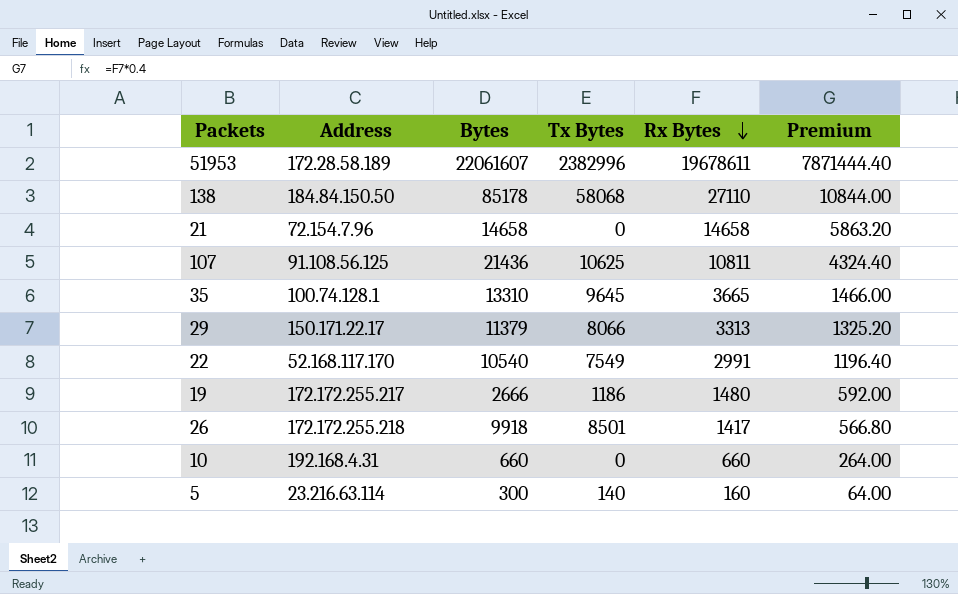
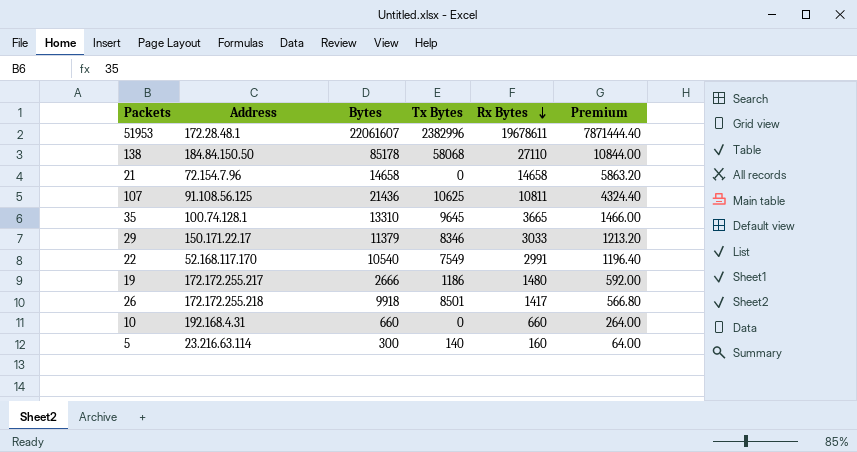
51953 | Address: 172.28.58.189 -> 172.28.48.1
29 | Tx Bytes: 8066 -> 8346
29 | Rx Bytes: 3313 -> 3033
29 | Premium: 1325.20 -> 1213.20

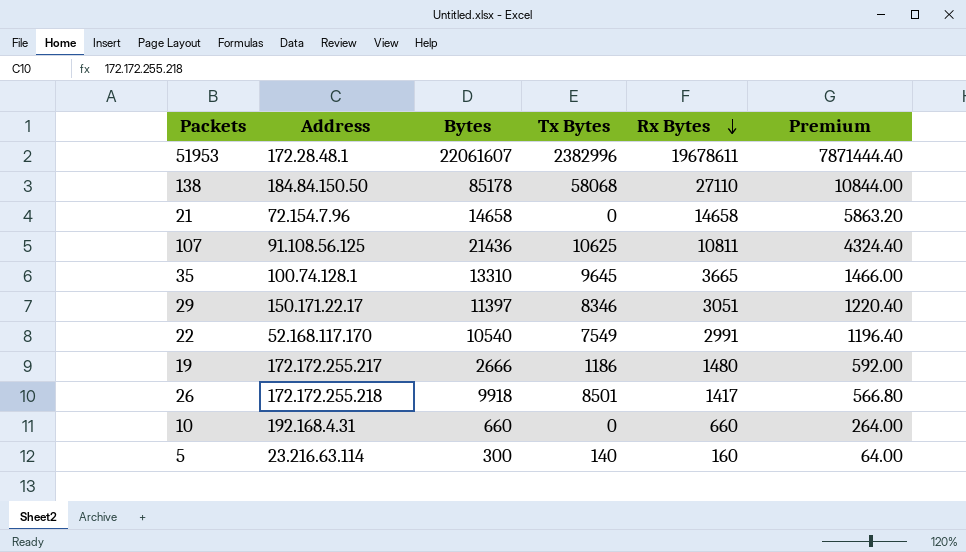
29 | Bytes: 11379 -> 11397
29 | Rx Bytes: 3033 -> 3051
29 | Premium: 1213.20 -> 1220.40

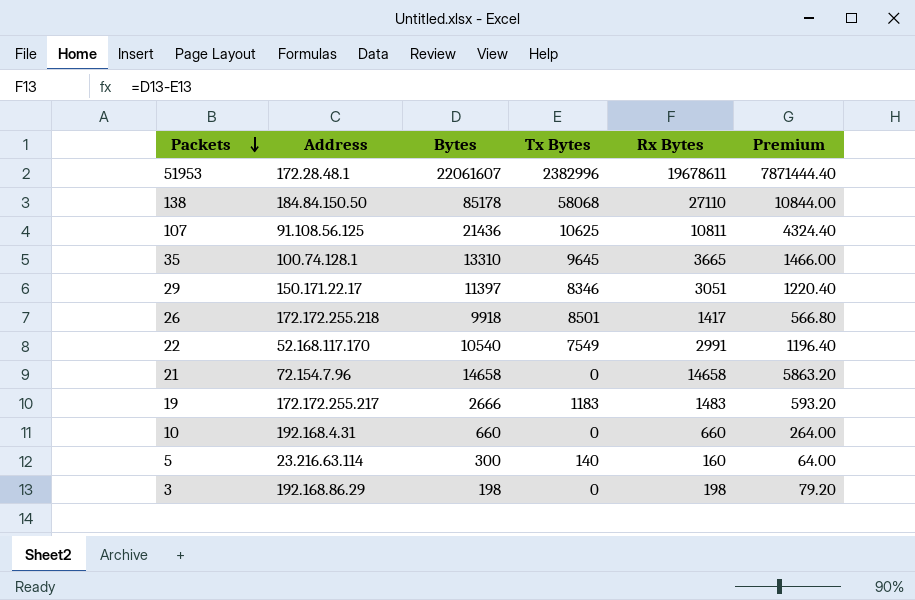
row order: Rx Bytes descending -> Packets descending
19 | Tx Bytes: 1186 -> 1183
19 | Rx Bytes: 1480 -> 1483
19 | Premium: 592.00 -> 593.20
row 3: none -> 192.168.86.29 | 198 | 0 | 198 | 79.20

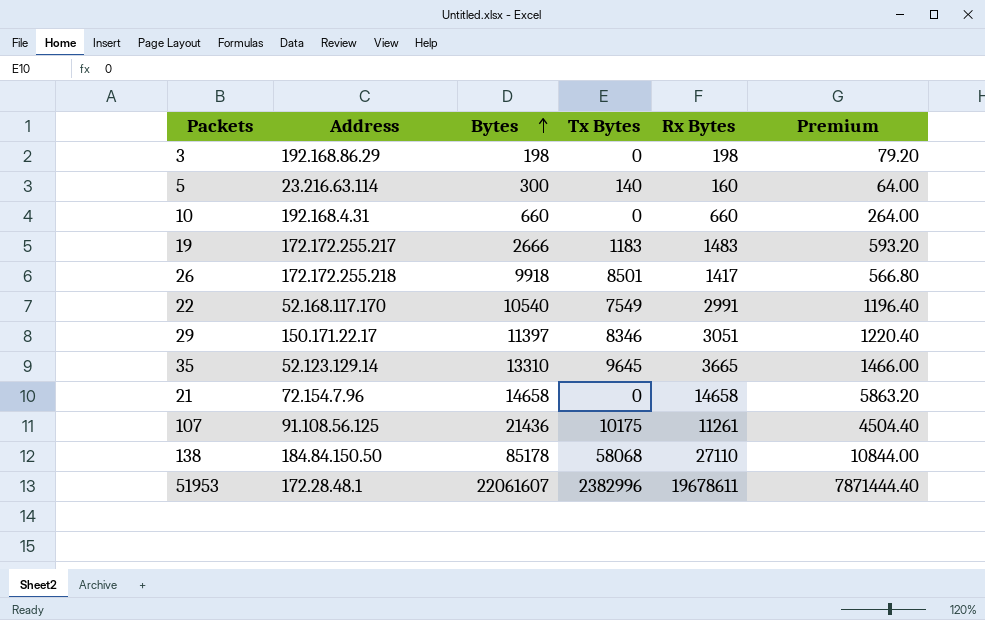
row order: Packets descending -> Bytes ascending
35 | Address: 100.74.128.1 -> 52.123.129.14
107 | Tx Bytes: 10625 -> 10175
107 | Rx Bytes: 10811 -> 11261
107 | Premium: 4324.40 -> 4504.40

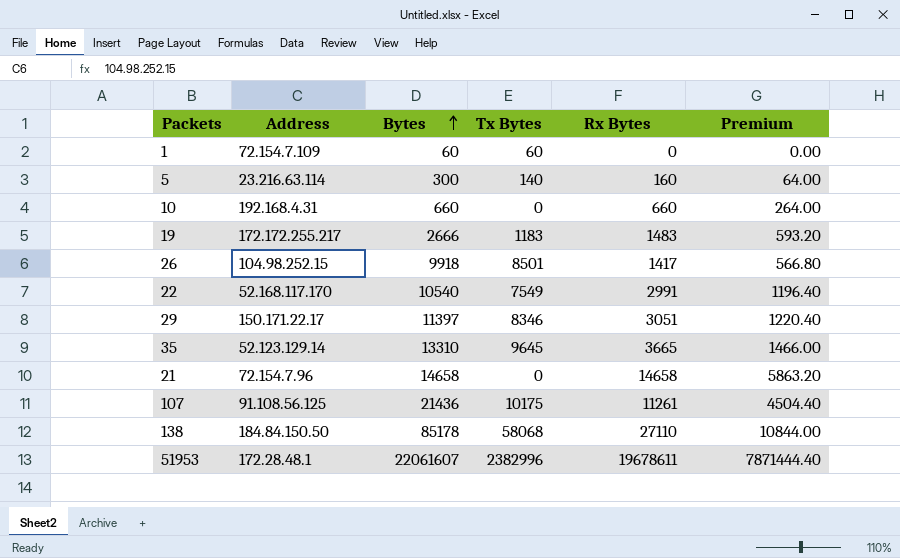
row 3: 192.168.86.29 | 198 | 0 | 198 | 79.20 -> none
row 1: none -> 72.154.7.109 | 60 | 60 | 0 | 0.00
26 | Address: 172.172.255.218 -> 104.98.252.15

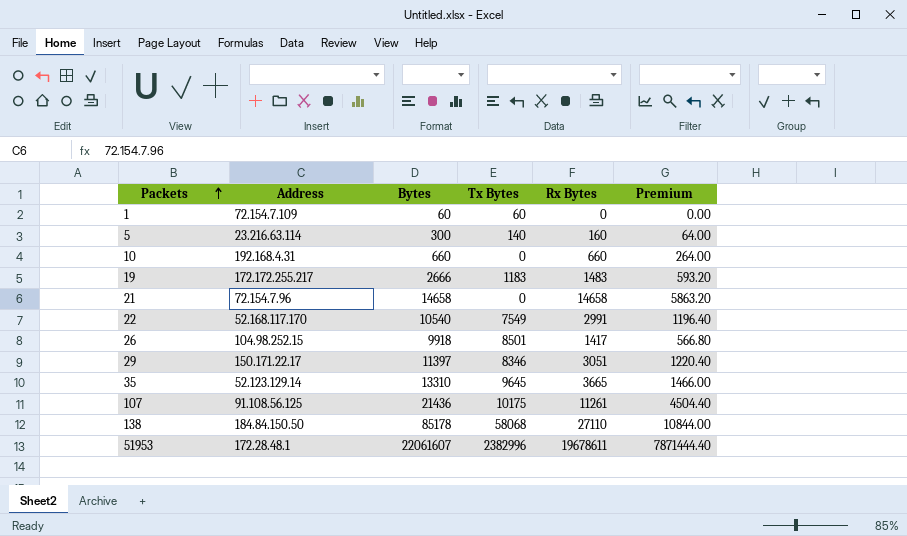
row order: Bytes ascending -> Packets ascending

